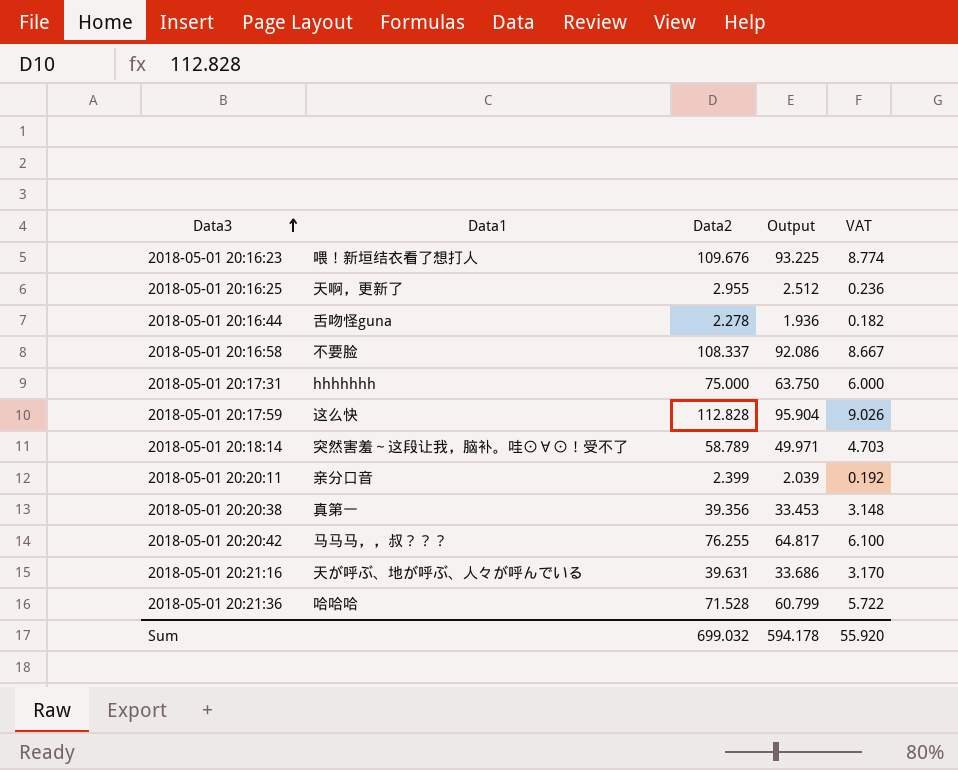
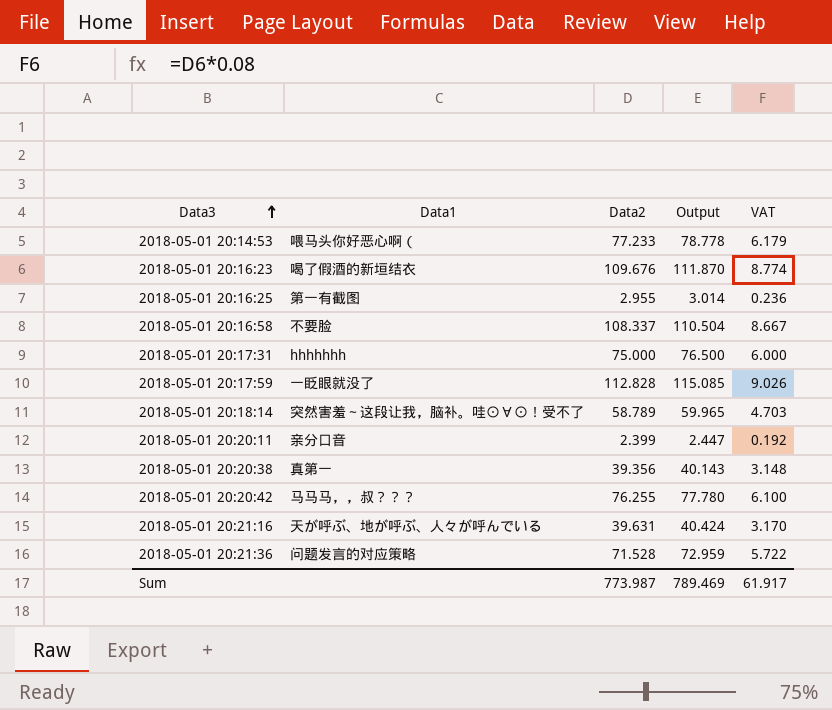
column Output | formula: [Data2] * 0.85 -> [Data2] * 1.02
row 2018-05-01 20:16:44: 舌吻怪guna | 2.278 | 1.936 | 0.182 -> none
row 2018-05-01 20:14:53: none -> 喂马头你好恶心啊（ | 77.233 | 78.778 | 6.179
2018-05-01 20:16:23 | Data1: 喂！新垣结衣看了想打人 -> 喝了假酒的新垣结衣
2018-05-01 20:16:25 | Data1: 天啊，更新了 -> 第一有截图
2018-05-01 20:17:59 | Data1: 这么快 -> 一眨眼就没了
2018-05-01 20:21:36 | Data1: 哈哈哈 -> 问题发言的对应策略
Sum | Data2: 699.032 -> 773.987
Sum | Output: 594.178 -> 789.469
Sum | VAT: 55.920 -> 61.917

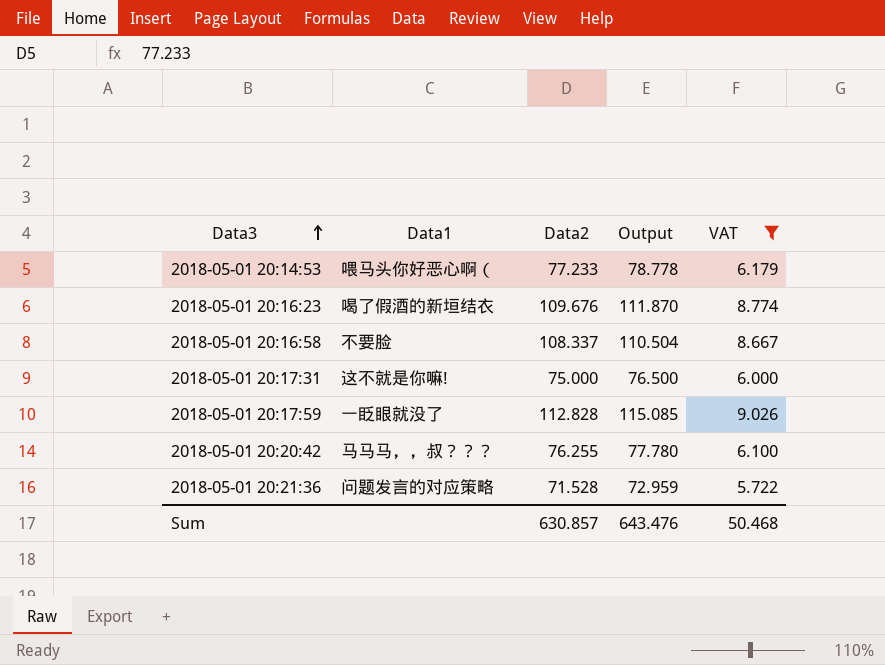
filter: none -> VAT >= 5.722
2018-05-01 20:17:31 | Data1: hhhhhhh -> 这不就是你嘛!
Sum | Data2: 773.987 -> 630.857
Sum | Output: 789.469 -> 643.476
Sum | VAT: 61.917 -> 50.468

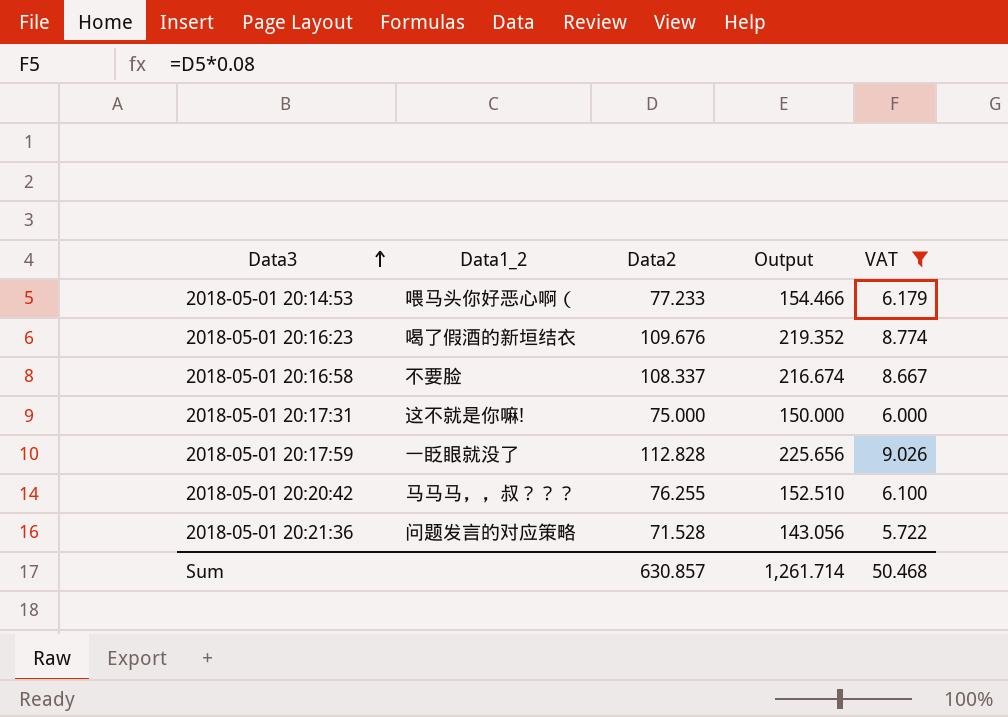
column name: Data1 -> Data1_2
column Output | formula: [Data2] * 1.02 -> [Data2] * 2
Sum | Output: 643.476 -> 1,261.714

